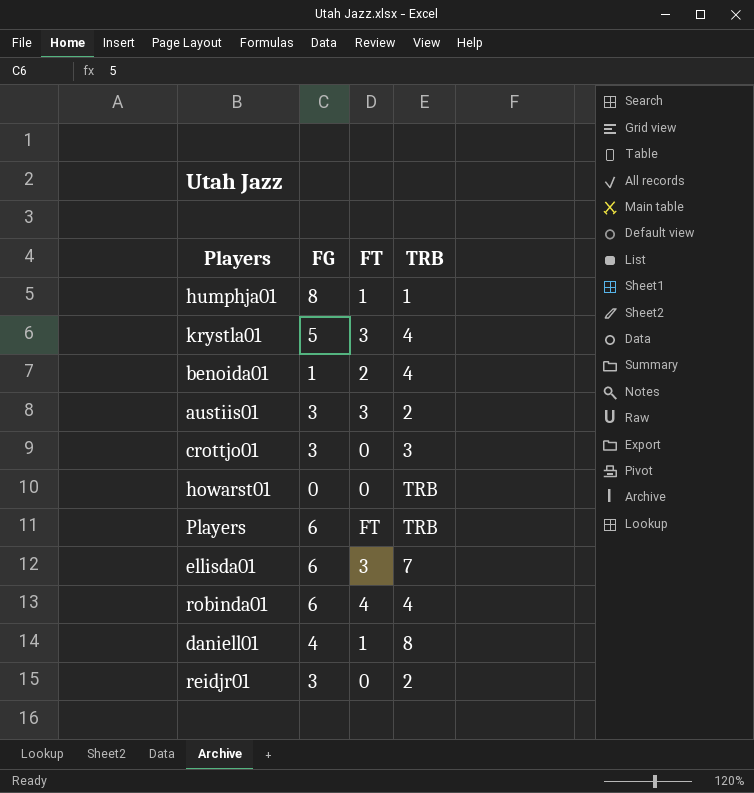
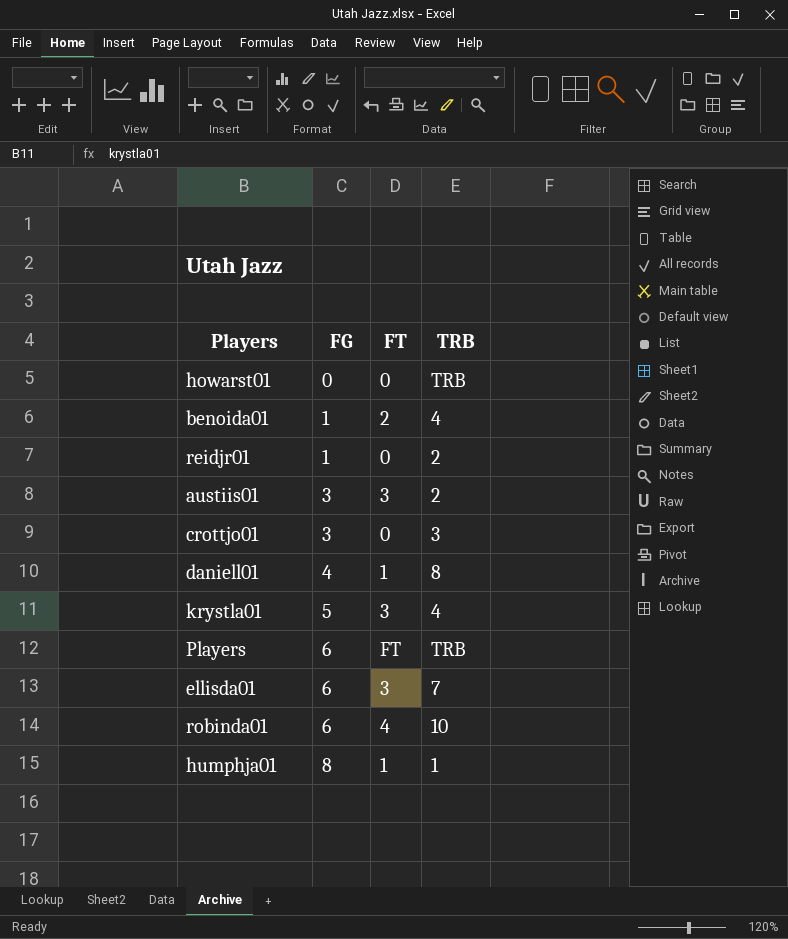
row order: none -> FG ascending
reidjr01 | FG: 3 -> 1
robinda01 | TRB: 4 -> 10

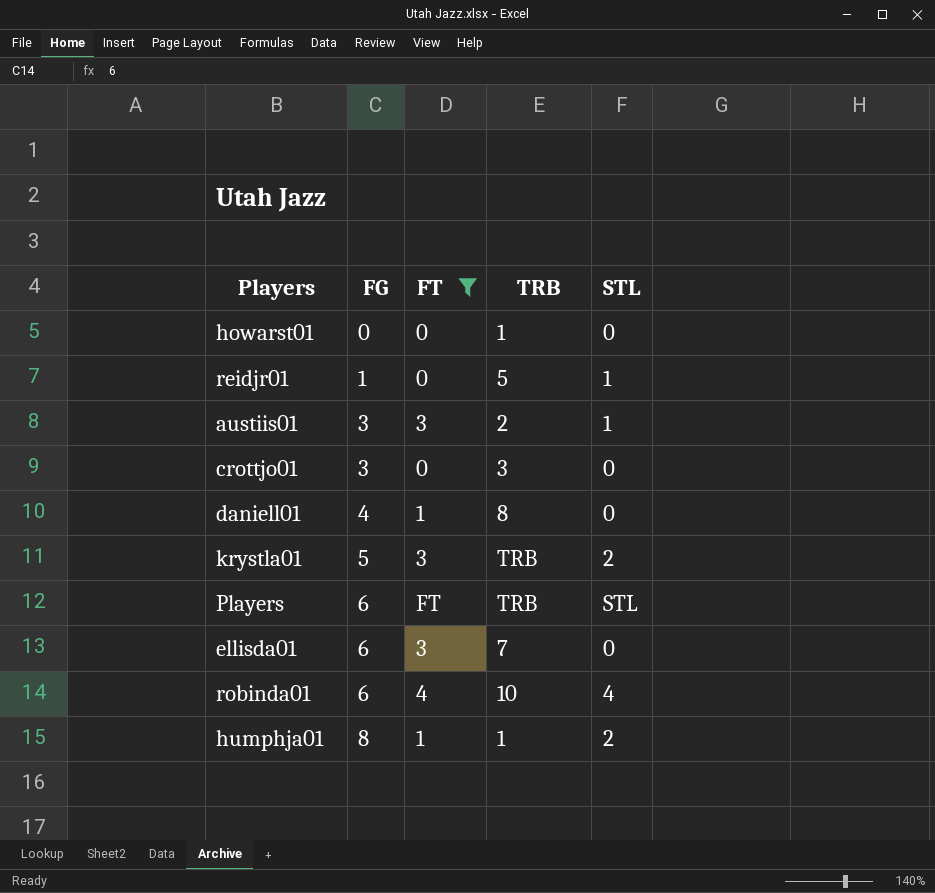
filter: none -> FT != 2
column STL | position: none -> 5
howarst01 | TRB: TRB -> 1
reidjr01 | TRB: 2 -> 5
krystla01 | TRB: 4 -> TRB

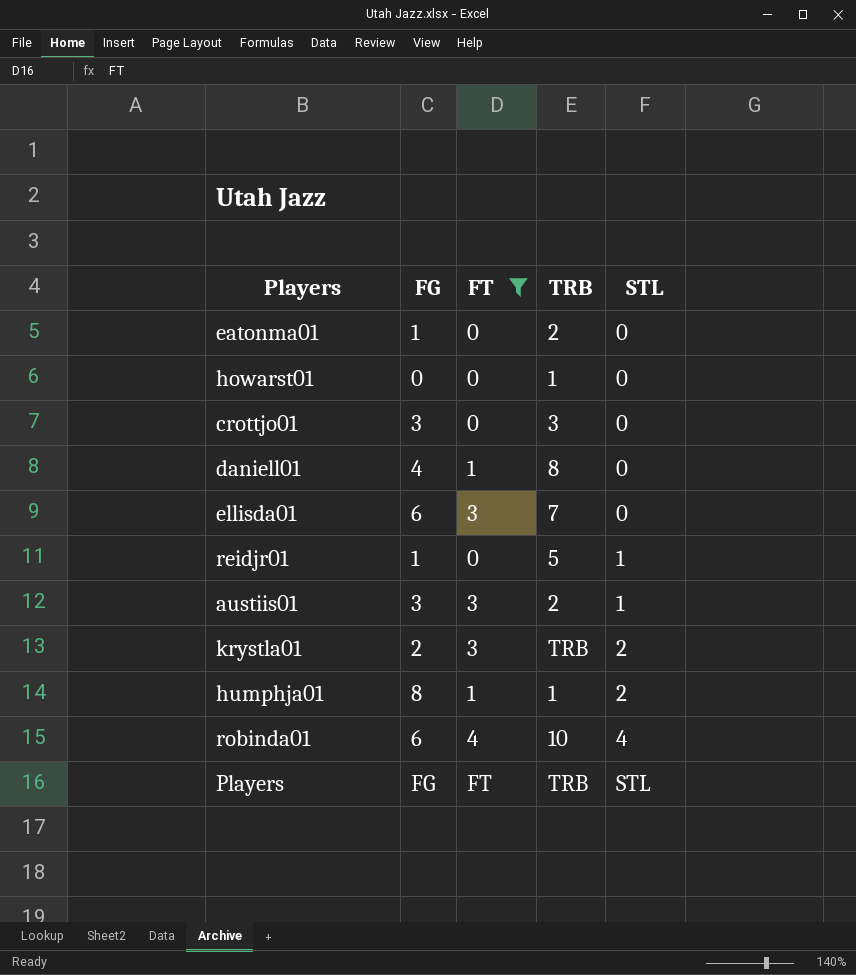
row order: FG ascending -> STL ascending
row eatonma01: none -> 1 | 0 | 2 | 0
krystla01 | FG: 5 -> 2
Players | FG: 6 -> FG

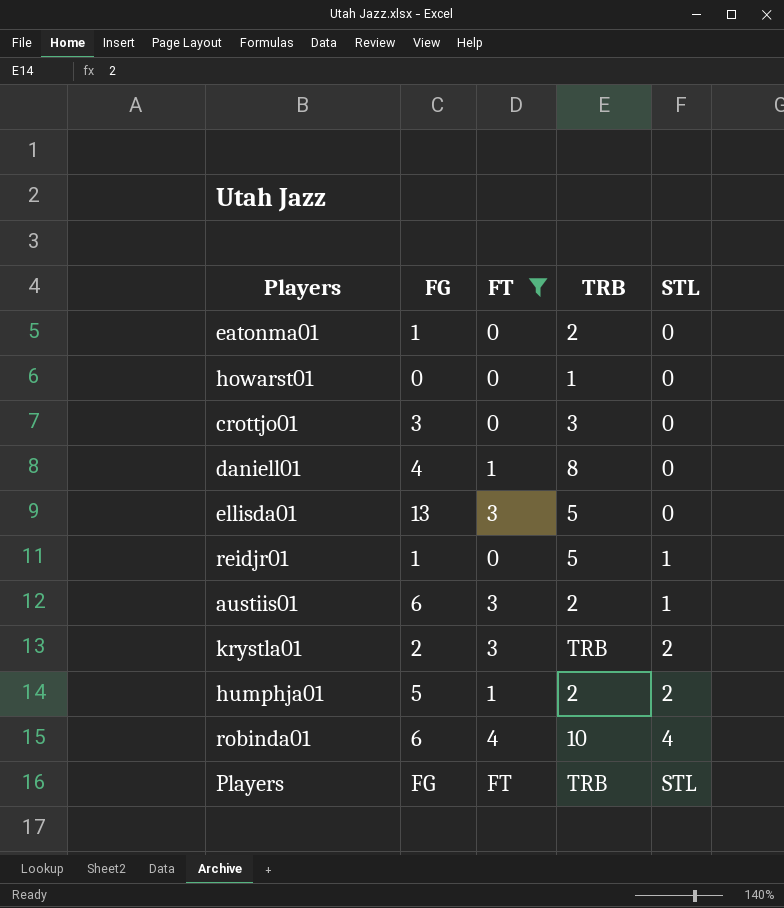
ellisda01 | FG: 6 -> 13
ellisda01 | TRB: 7 -> 5
austiis01 | FG: 3 -> 6
humphja01 | FG: 8 -> 5
humphja01 | TRB: 1 -> 2

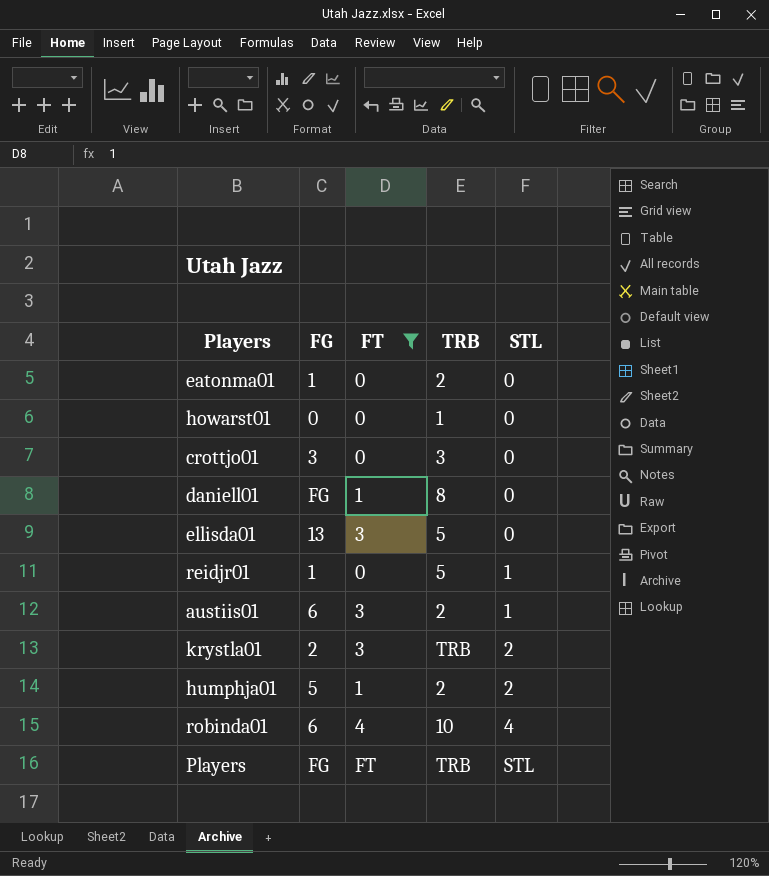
daniell01 | FG: 4 -> FG

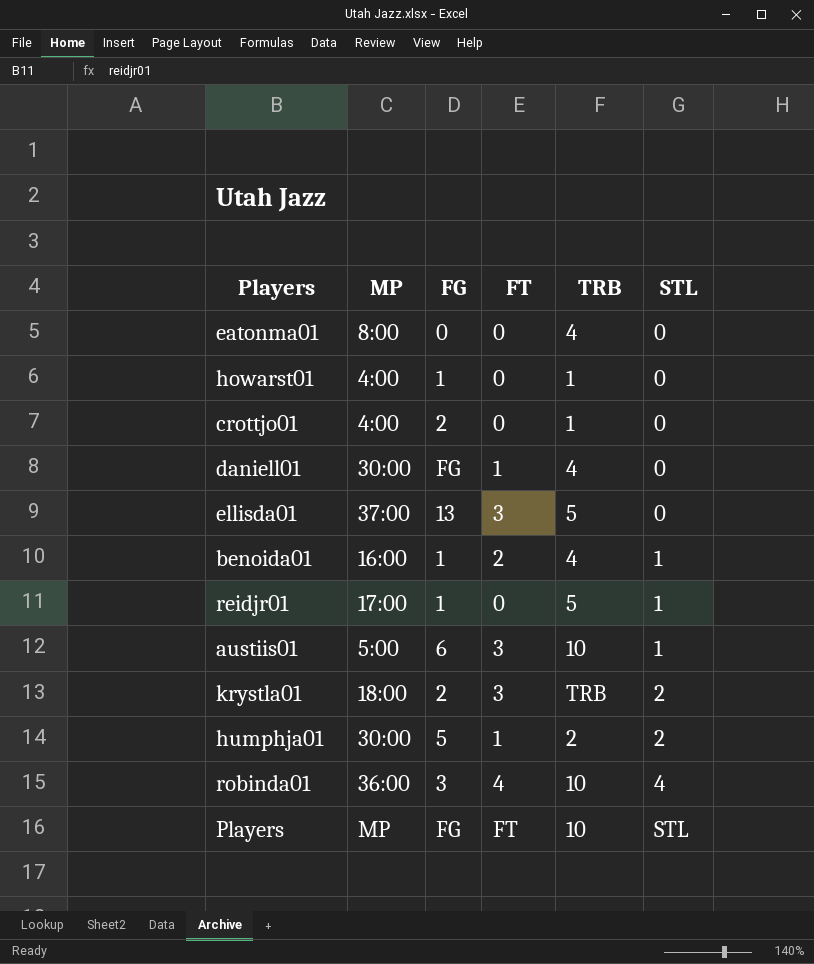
filter: FT != 2 -> none
column MP | position: none -> 2
eatonma01 | FG: 1 -> 0
eatonma01 | TRB: 2 -> 4
howarst01 | FG: 0 -> 1
crottjo01 | FG: 3 -> 2
crottjo01 | TRB: 3 -> 1
daniell01 | TRB: 8 -> 4
austiis01 | TRB: 2 -> 10
robinda01 | FG: 6 -> 3
Players | TRB: TRB -> 10

